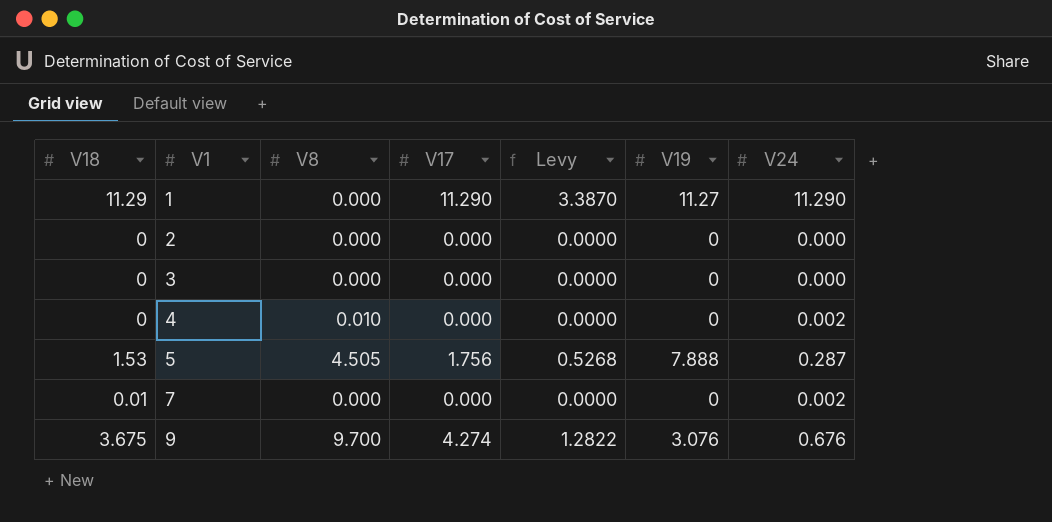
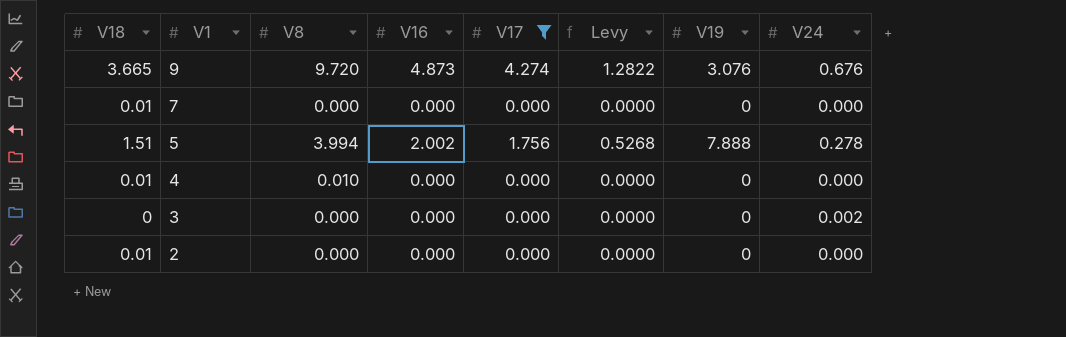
filter: none -> V17 != 11.290
row order: V1 ascending -> V1 descending
column V16 | position: none -> 4
9 | V18: 3.675 -> 3.665
9 | V8: 9.700 -> 9.720
7 | V24: 0.002 -> 0.000
5 | V18: 1.53 -> 1.51
5 | V8: 4.505 -> 3.994
5 | V24: 0.287 -> 0.278
4 | V18: 0 -> 0.01
4 | V24: 0.002 -> 0.000
3 | V24: 0.000 -> 0.002
2 | V18: 0 -> 0.01

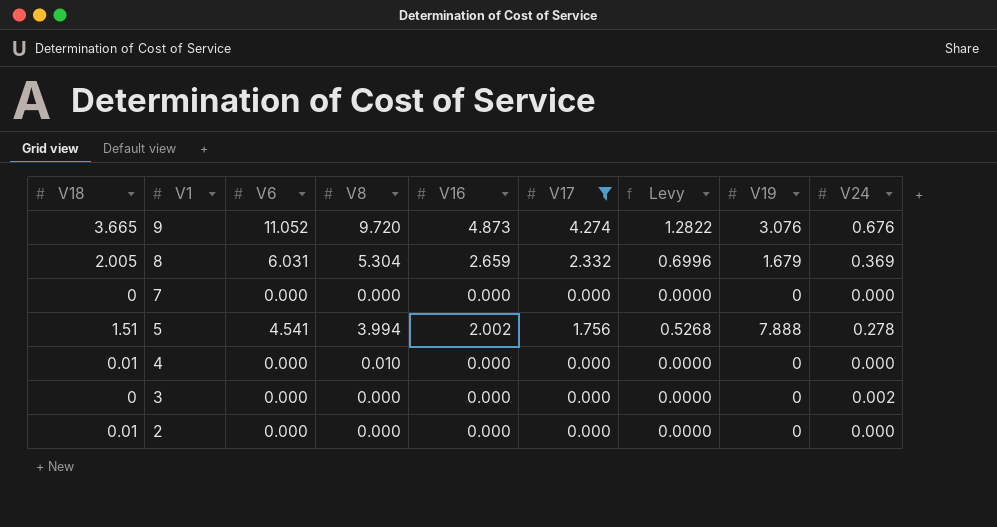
column V6 | position: none -> 3
row 8: none -> 2.005 | 6.031 | 5.304 | 2.659 | 2.332 | 0.6996 | 1.679 | 0.369
7 | V18: 0.01 -> 0

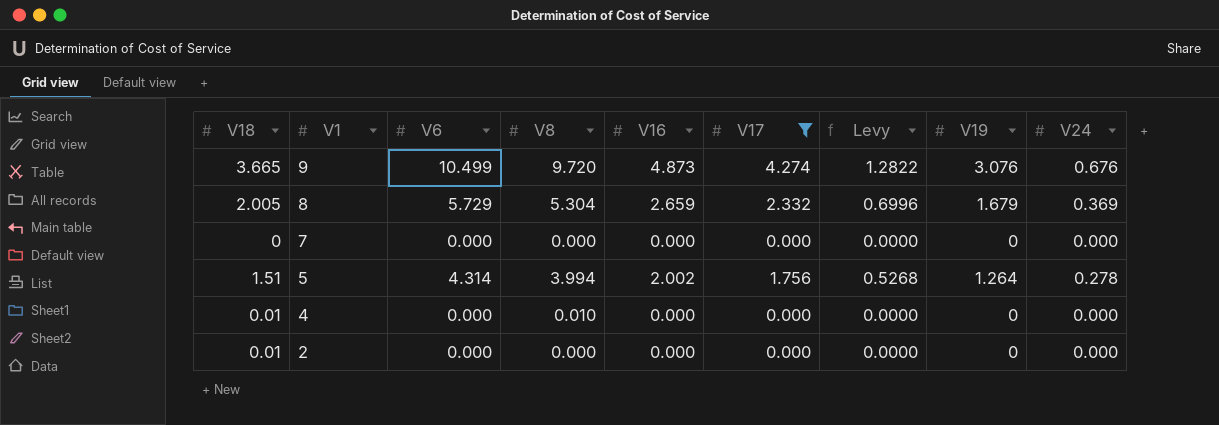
row 3: 0 | 0.000 | 0.000 | 0.000 | 0.000 | 0.0000 | 0 | 0.002 -> none
9 | V6: 11.052 -> 10.499
8 | V6: 6.031 -> 5.729
5 | V6: 4.541 -> 4.314
5 | V19: 7.888 -> 1.264

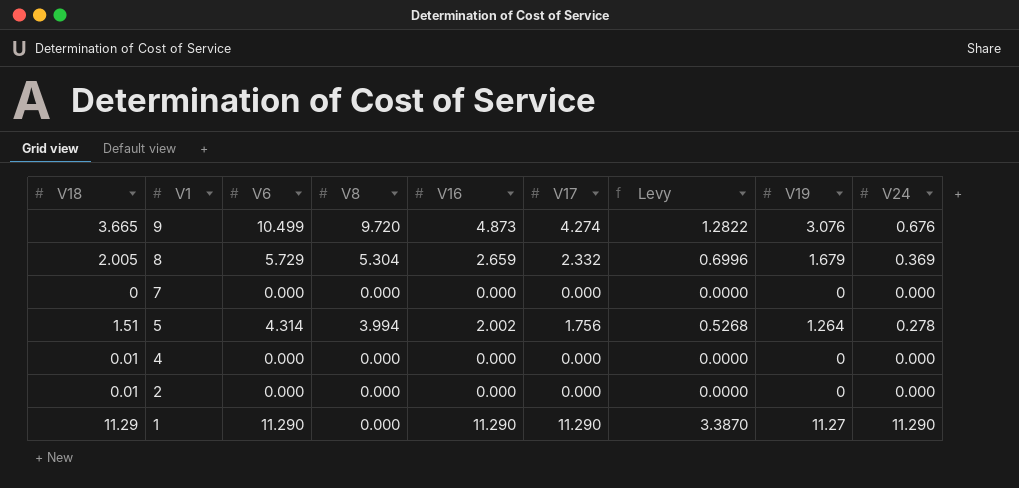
filter: V17 != 11.290 -> none
4 | V8: 0.010 -> 0.000

